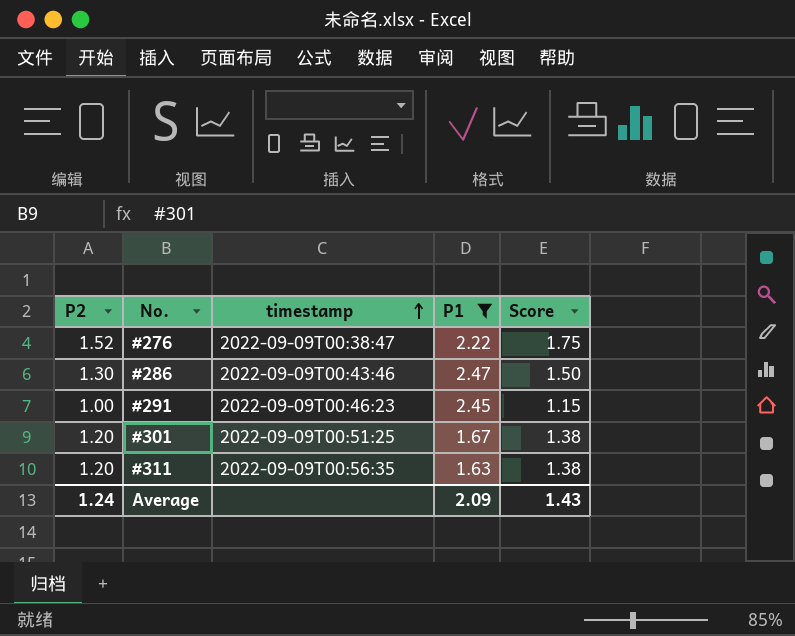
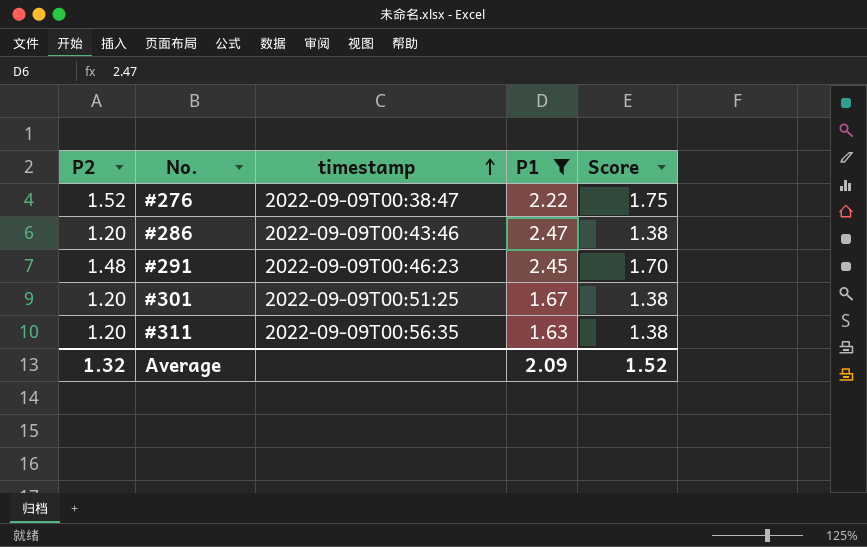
#286 | P2: 1.30 -> 1.20
#286 | Score: 1.50 -> 1.38
#291 | P2: 1.00 -> 1.48
#291 | Score: 1.15 -> 1.70
Average | P2: 1.24 -> 1.32
Average | Score: 1.43 -> 1.52

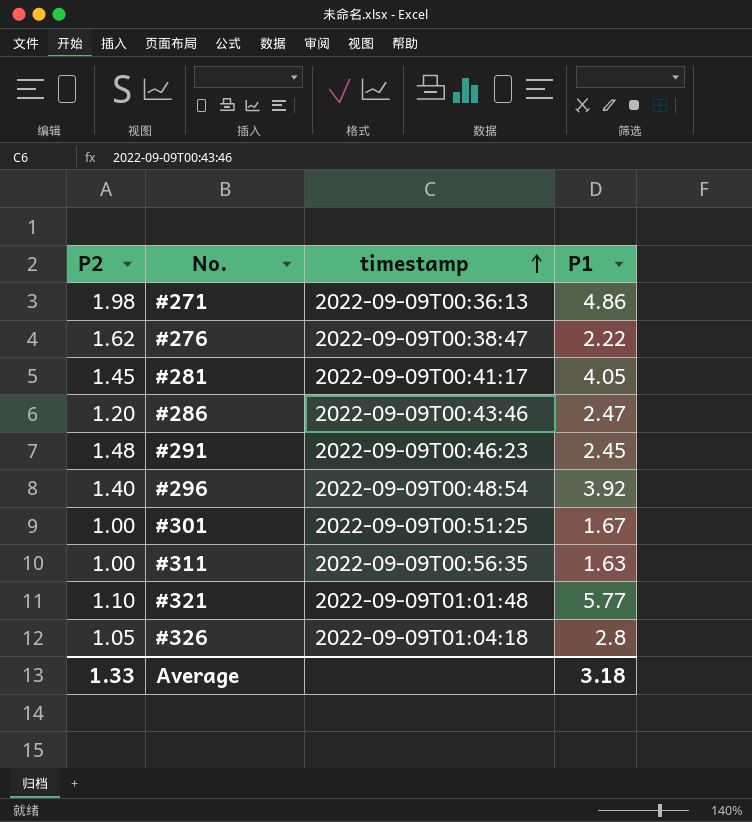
filter: P1 <= 2.47 -> none
column Score | formula: [P2] * 1.15 -> none
#276 | P2: 1.52 -> 1.62
#301 | P2: 1.20 -> 1.00
#311 | P2: 1.20 -> 1.00
Average | P2: 1.32 -> 1.33
Average | P1: 2.09 -> 3.18

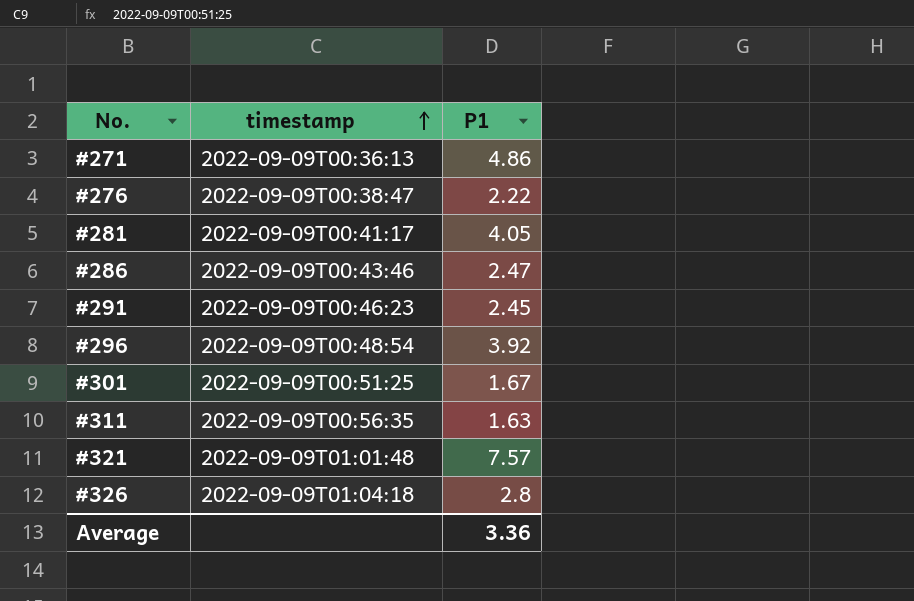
column P2 | position: 1 -> none
#321 | P1: 5.77 -> 7.57
Average | P1: 3.18 -> 3.36

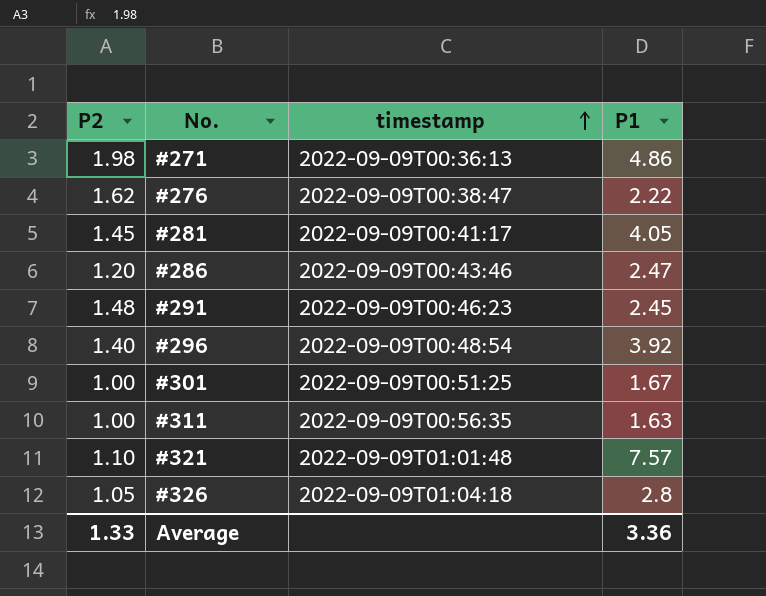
column P2 | position: none -> 1

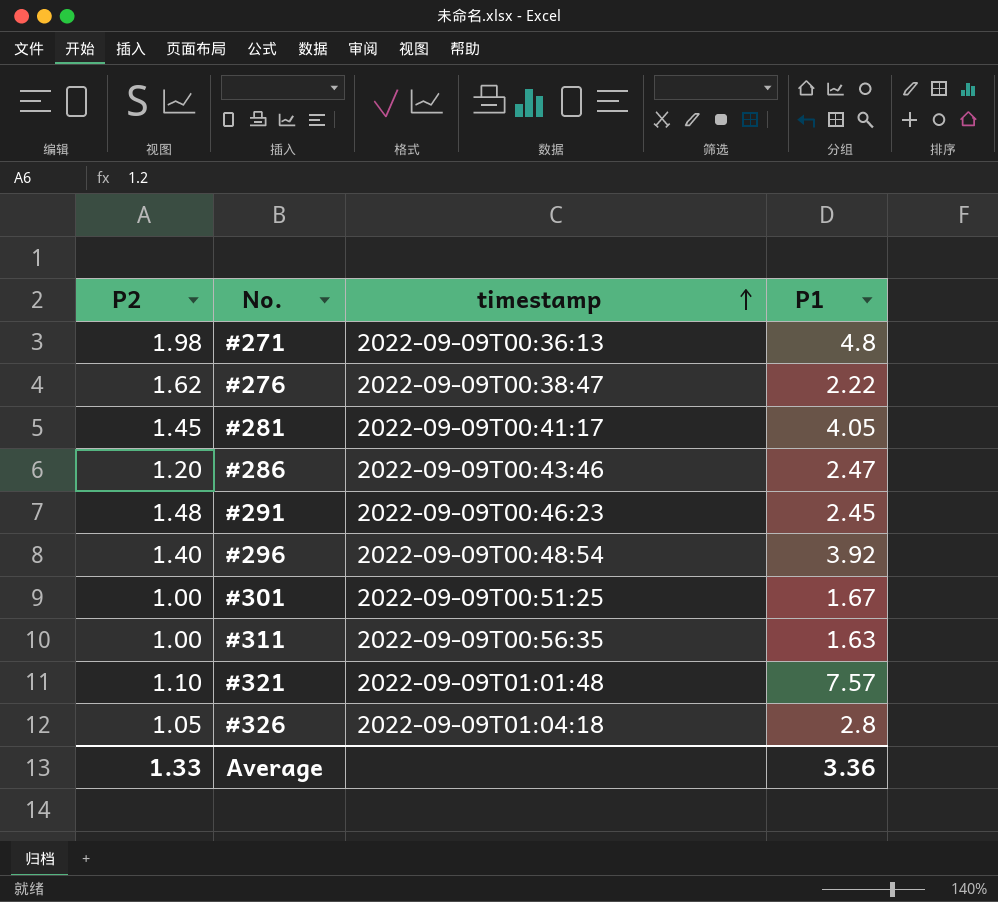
#271 | P1: 4.86 -> 4.8

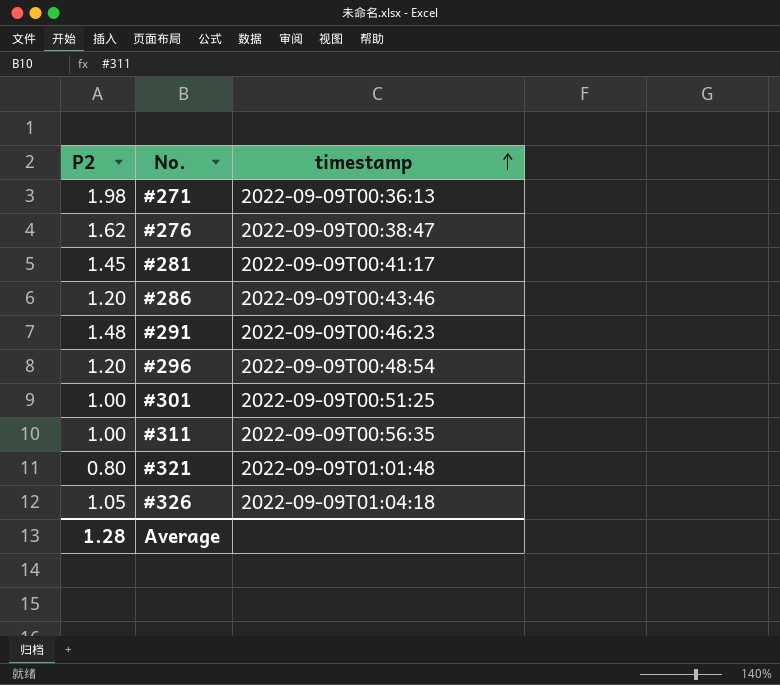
column P1 | position: 4 -> none
#296 | P2: 1.40 -> 1.20
#321 | P2: 1.10 -> 0.80
Average | P2: 1.33 -> 1.28

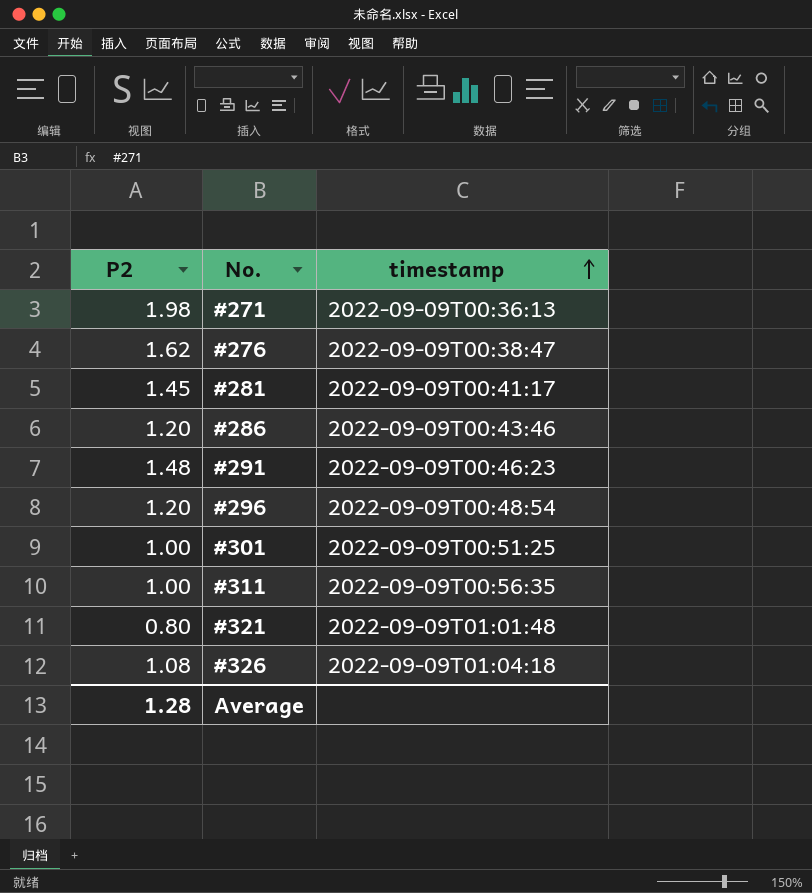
#326 | P2: 1.05 -> 1.08

